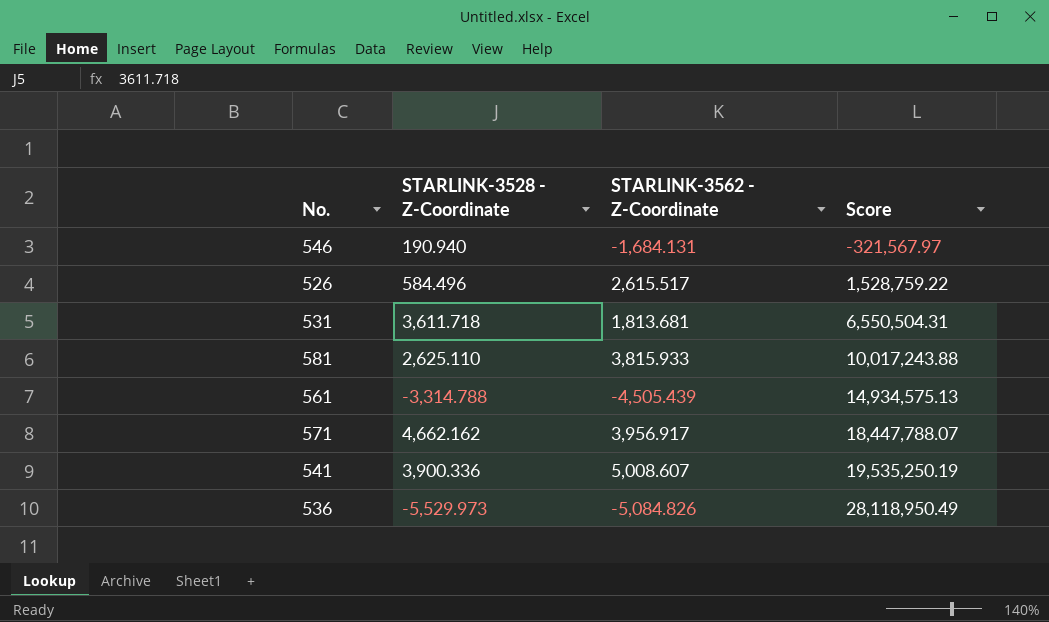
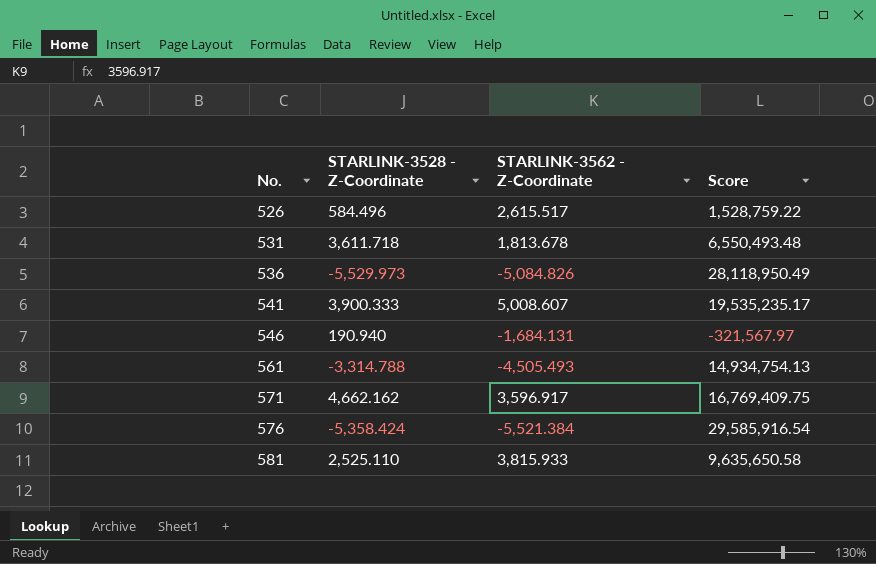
row order: Score ascending -> No. ascending
531 | STARLINK-3562 - Z-Coordinate: 1,813.681 -> 1,813.678
531 | Score: 6,550,504.31 -> 6,550,493.48
541 | STARLINK-3528 - Z-Coordinate: 3,900.336 -> 3,900.333
541 | Score: 19,535,250.19 -> 19,535,235.17
561 | STARLINK-3562 - Z-Coordinate: -4,505.439 -> -4,505.493
561 | Score: 14,934,575.13 -> 14,934,754.13
571 | STARLINK-3562 - Z-Coordinate: 3,956.917 -> 3,596.917
571 | Score: 18,447,788.07 -> 16,769,409.75
row 576: none -> -5,358.424 | -5,521.384 | 29,585,916.54
581 | STARLINK-3528 - Z-Coordinate: 2,625.110 -> 2,525.110
581 | Score: 10,017,243.88 -> 9,635,650.58

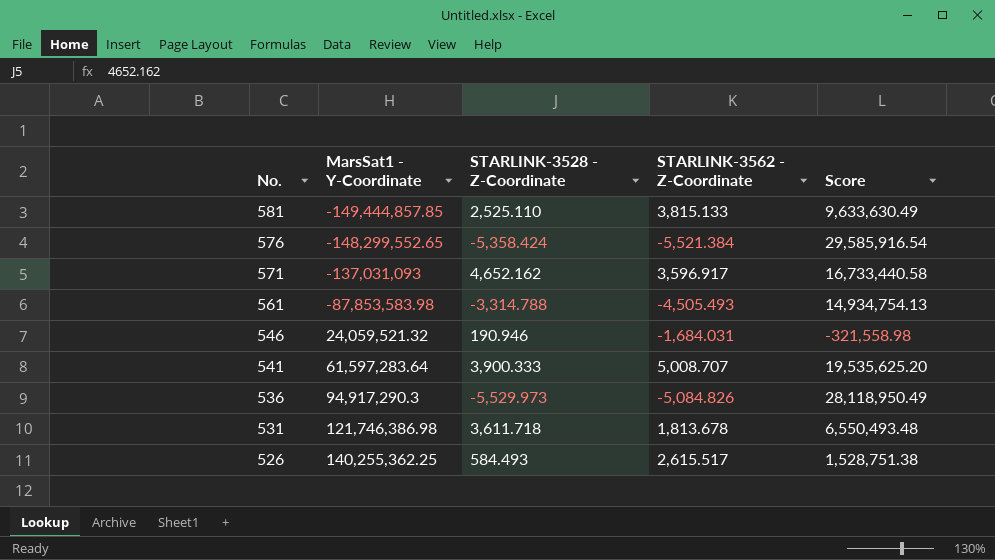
row order: No. ascending -> No. descending
column MarsSat1 - Y-Coordinate | position: none -> 2
581 | STARLINK-3562 - Z-Coordinate: 3,815.933 -> 3,815.133
581 | Score: 9,635,650.58 -> 9,633,630.49
571 | STARLINK-3528 - Z-Coordinate: 4,662.162 -> 4,652.162
571 | Score: 16,769,409.75 -> 16,733,440.58
546 | STARLINK-3528 - Z-Coordinate: 190.940 -> 190.946
546 | STARLINK-3562 - Z-Coordinate: -1,684.131 -> -1,684.031
546 | Score: -321,567.97 -> -321,558.98
541 | STARLINK-3562 - Z-Coordinate: 5,008.607 -> 5,008.707
541 | Score: 19,535,235.17 -> 19,535,625.20
526 | STARLINK-3528 - Z-Coordinate: 584.496 -> 584.493
526 | Score: 1,528,759.22 -> 1,528,751.38

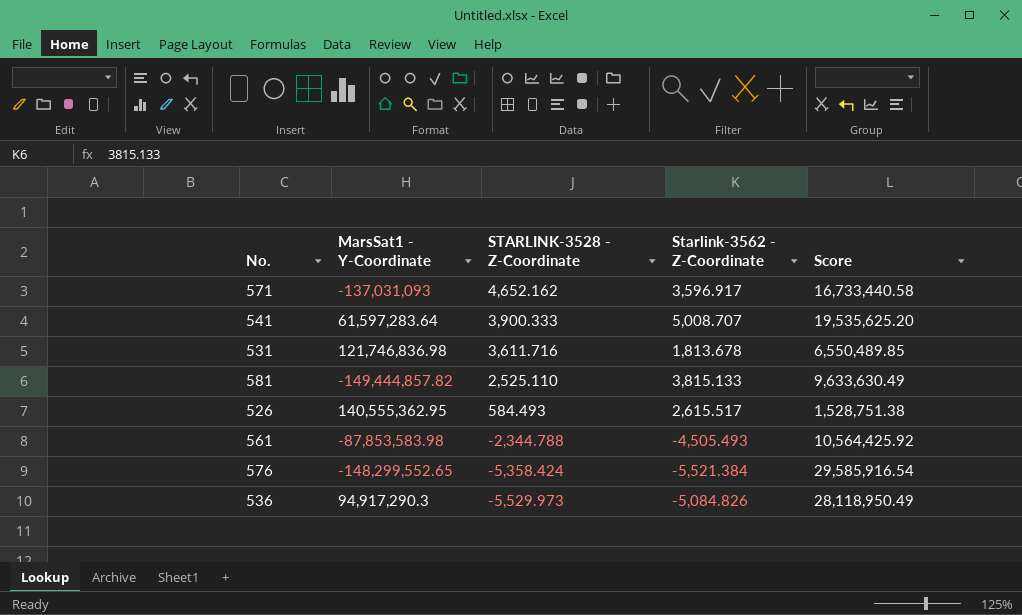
row order: No. descending -> STARLINK-3528 - Z-Coordinate descending
column name: STARLINK-3562 - Z-Coordinate -> Starlink-3562 - Z-Coordinate
row 546: 24,059,521.32 | 190.946 | -1,684.031 | -321,558.98 -> none
531 | MarsSat1 - Y-Coordinate: 121,746,386.98 -> 121,746,836.98
531 | STARLINK-3528 - Z-Coordinate: 3,611.718 -> 3,611.716
531 | Score: 6,550,493.48 -> 6,550,489.85
581 | MarsSat1 - Y-Coordinate: -149,444,857.85 -> -149,444,857.82
526 | MarsSat1 - Y-Coordinate: 140,255,362.25 -> 140,555,362.95
561 | STARLINK-3528 - Z-Coordinate: -3,314.788 -> -2,344.788
561 | Score: 14,934,754.13 -> 10,564,425.92

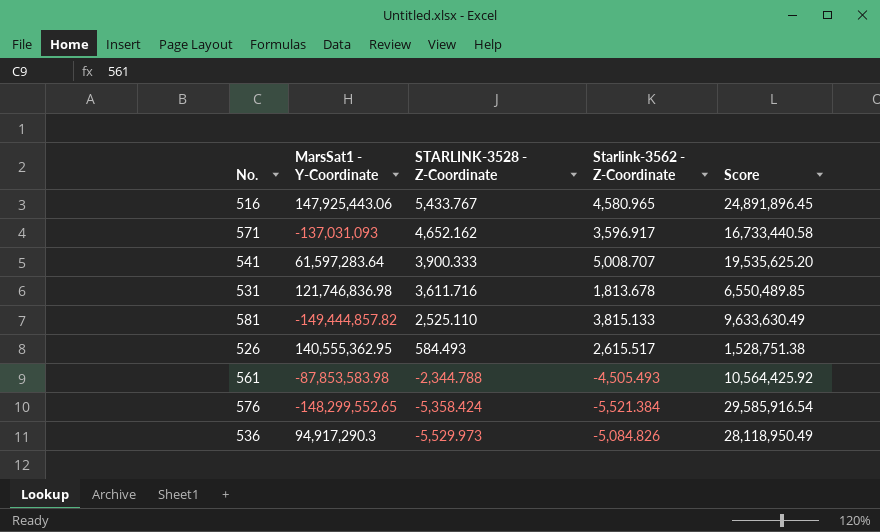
row 516: none -> 147,925,443.06 | 5,433.767 | 4,580.965 | 24,891,896.45

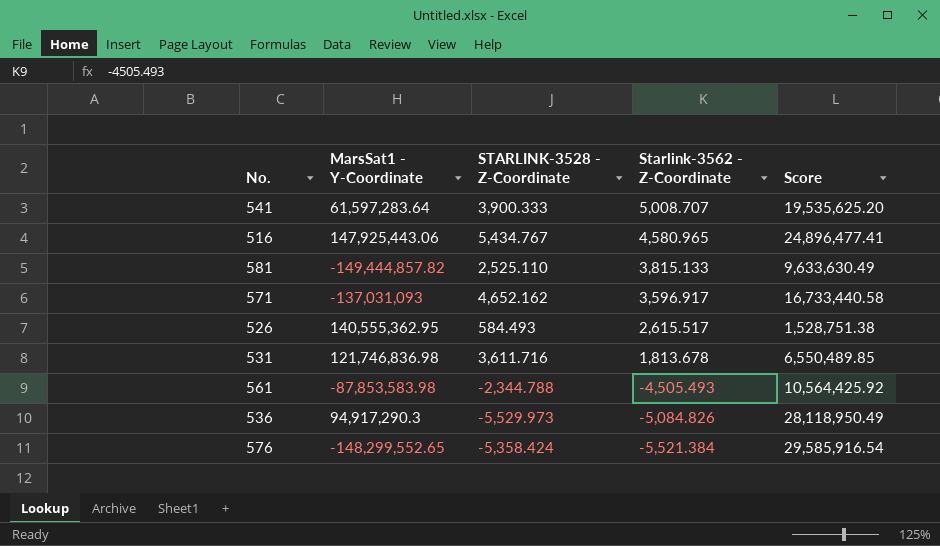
row order: STARLINK-3528 - Z-Coordinate descending -> Starlink-3562 - Z-Coordinate descending
516 | STARLINK-3528 - Z-Coordinate: 5,433.767 -> 5,434.767
516 | Score: 24,891,896.45 -> 24,896,477.41

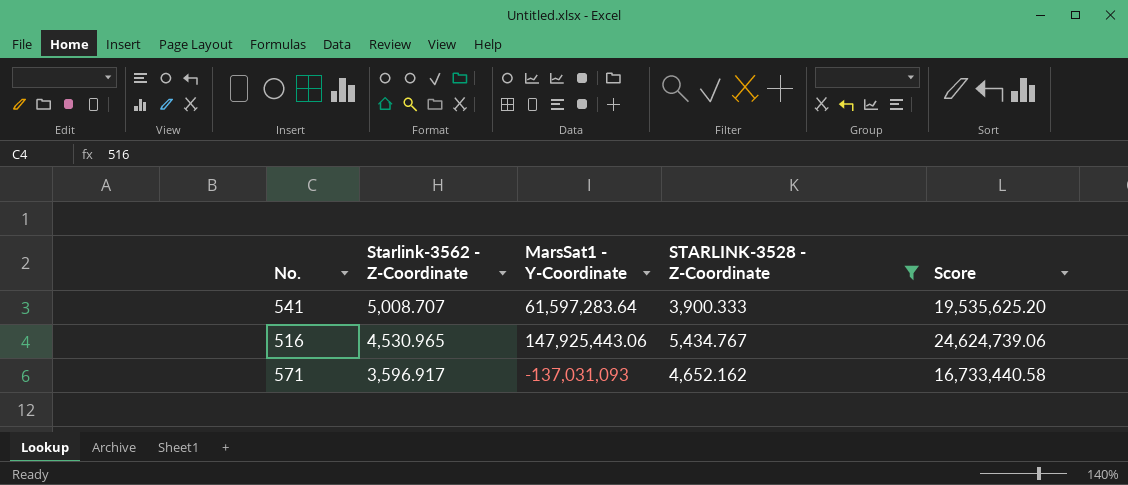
filter: none -> STARLINK-3528 - Z-Coordinate >= 3,900.333
column Starlink-3562 - Z-Coordinate | position: 4 -> 2
516 | Starlink-3562 - Z-Coordinate: 4,580.965 -> 4,530.965
516 | Score: 24,896,477.41 -> 24,624,739.06

